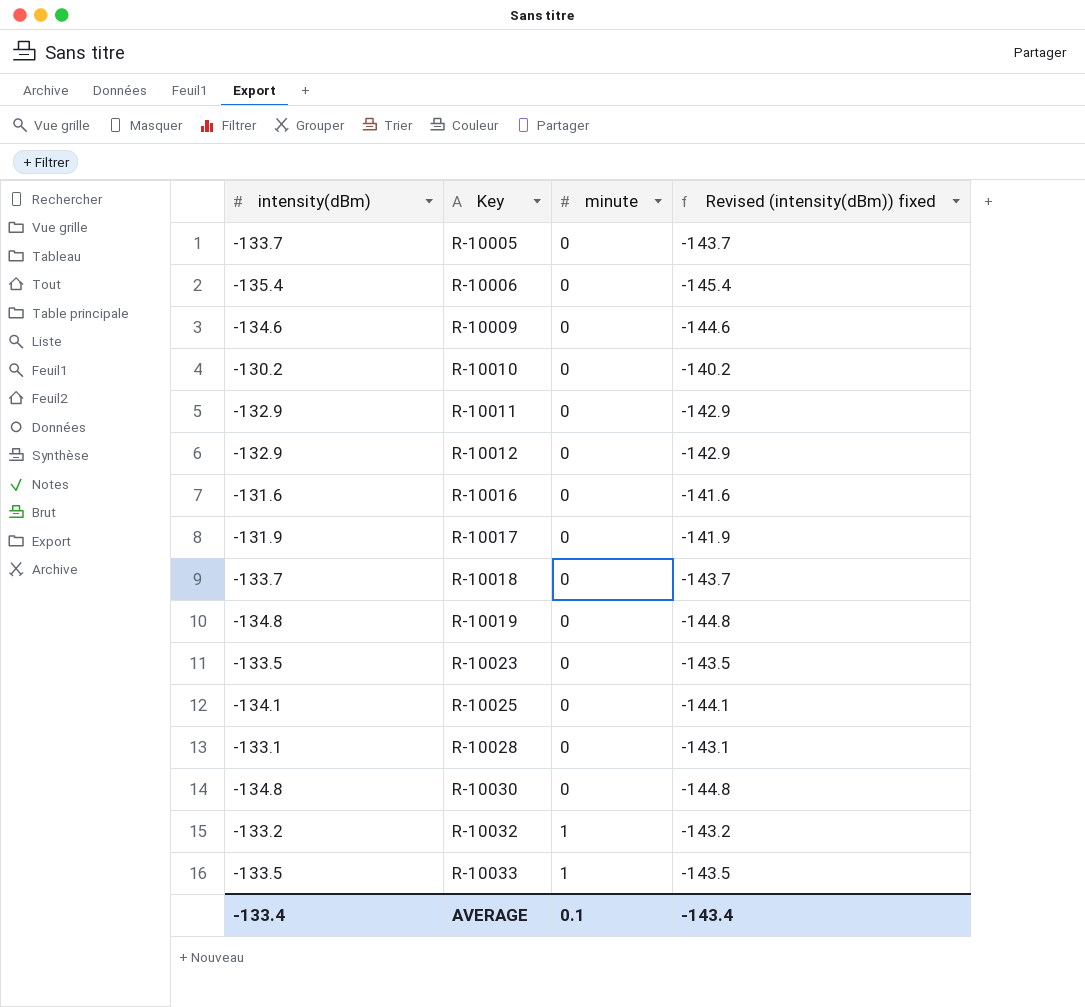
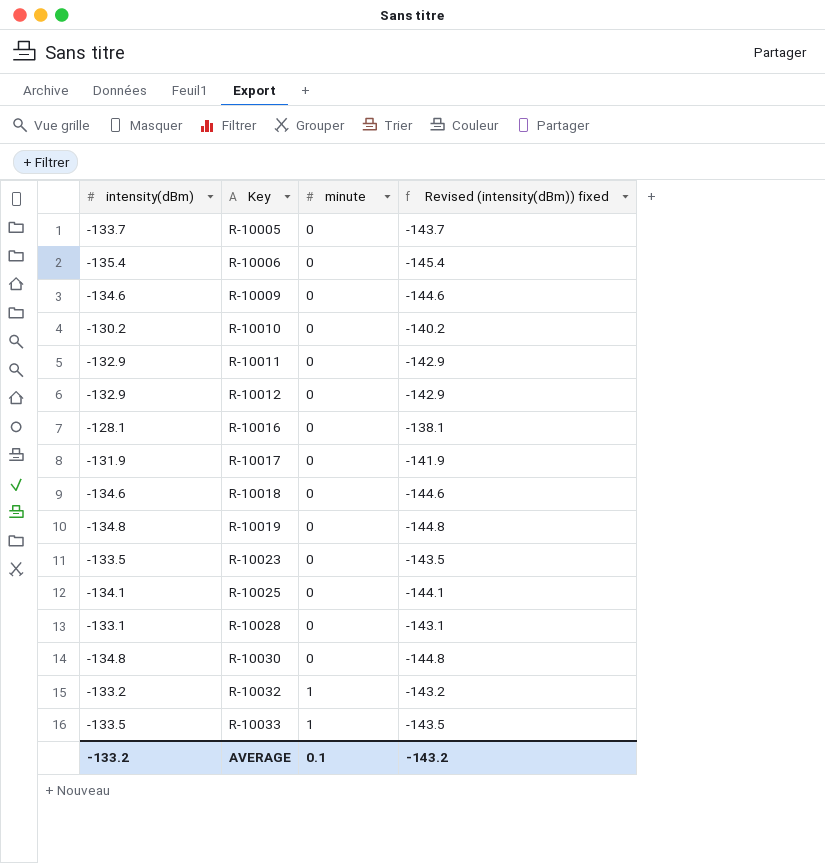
R-10016 | intensity(dBm): -131.6 -> -128.1
R-10016 | Revised (intensity(dBm)) fixed: -141.6 -> -138.1
R-10018 | intensity(dBm): -133.7 -> -134.6
R-10018 | Revised (intensity(dBm)) fixed: -143.7 -> -144.6
AVERAGE | intensity(dBm): -133.4 -> -133.2
AVERAGE | Revised (intensity(dBm)) fixed: -143.4 -> -143.2

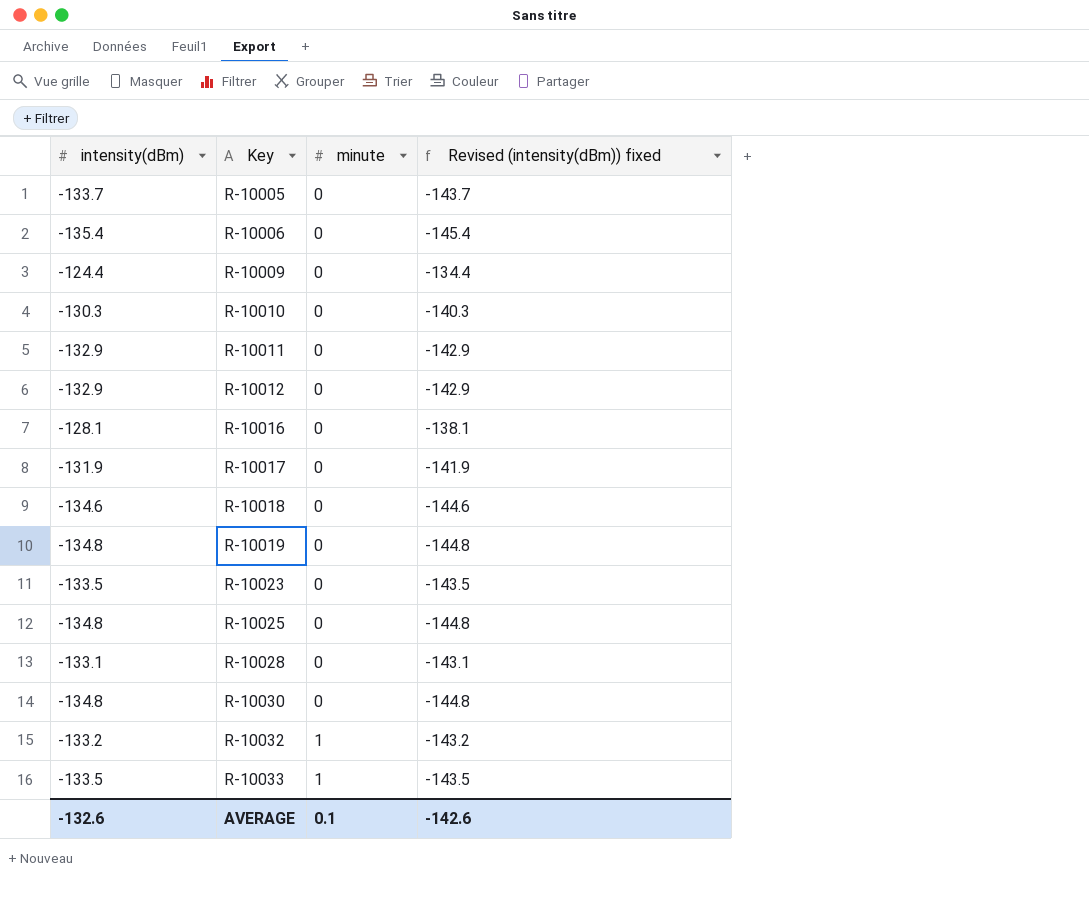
R-10009 | intensity(dBm): -134.6 -> -124.4
R-10009 | Revised (intensity(dBm)) fixed: -144.6 -> -134.4
R-10010 | intensity(dBm): -130.2 -> -130.3
R-10010 | Revised (intensity(dBm)) fixed: -140.2 -> -140.3
R-10025 | intensity(dBm): -134.1 -> -134.8
R-10025 | Revised (intensity(dBm)) fixed: -144.1 -> -144.8
AVERAGE | intensity(dBm): -133.2 -> -132.6
AVERAGE | Revised (intensity(dBm)) fixed: -143.2 -> -142.6

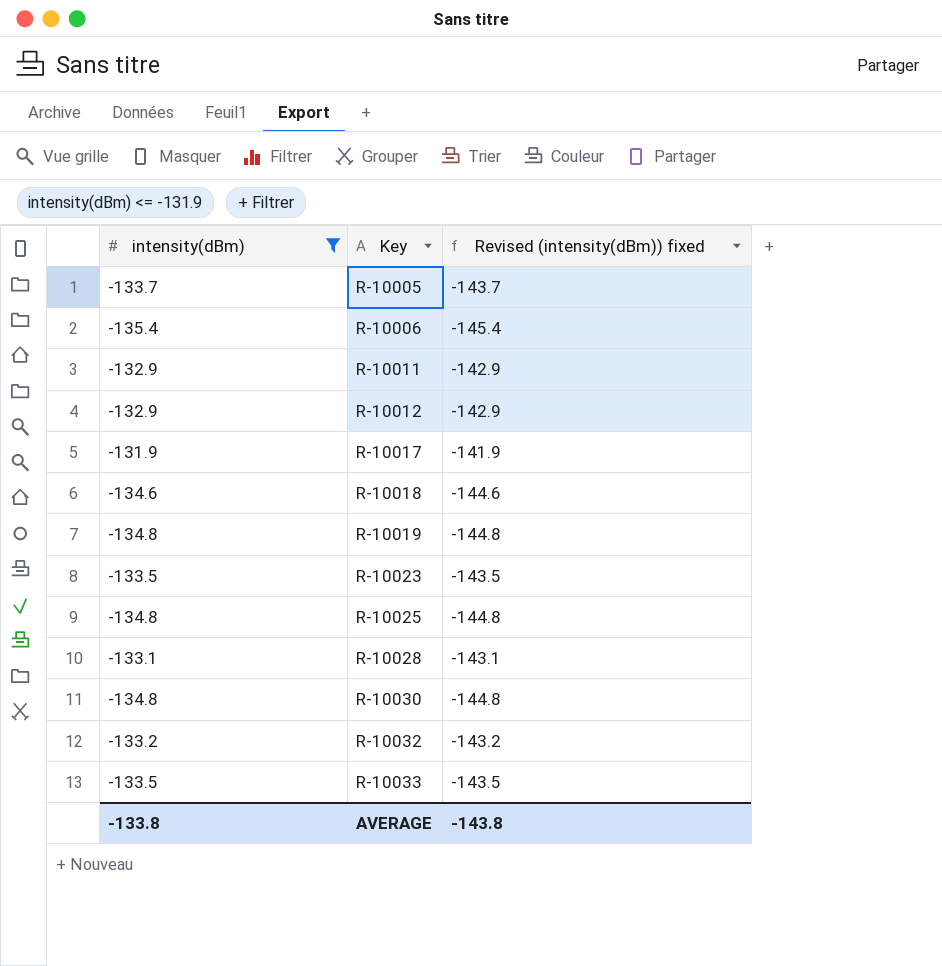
filter: none -> intensity(dBm) <= -131.9
column minute | position: 3 -> none
AVERAGE | intensity(dBm): -132.6 -> -133.8
AVERAGE | Revised (intensity(dBm)) fixed: -142.6 -> -143.8

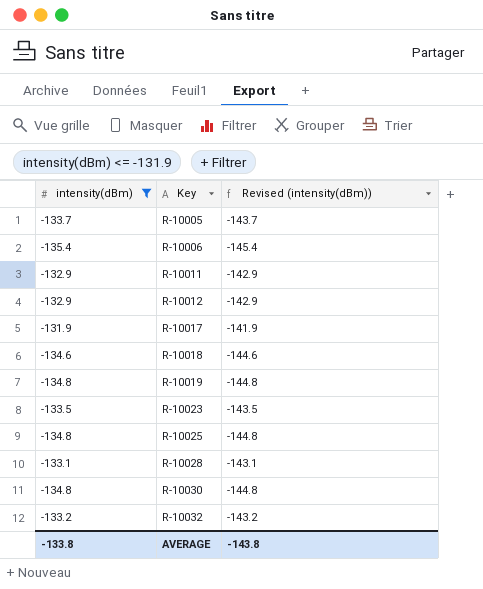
column name: Revised (intensity(dBm)) fixed -> Revised (intensity(dBm))
row R-10033: -133.5 | -143.5 -> none

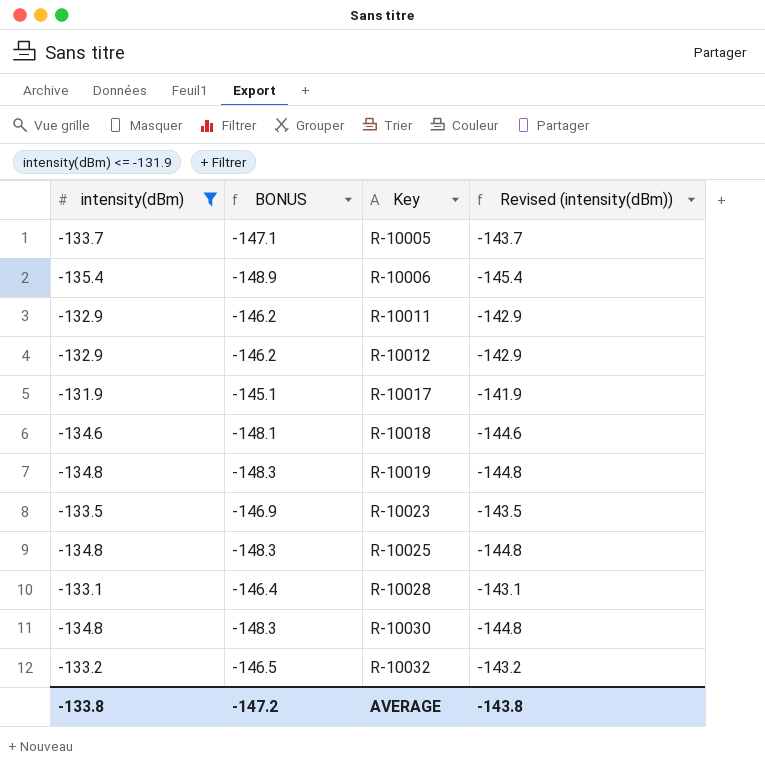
column BONUS | formula: none -> [intensity(dBm)] * 1.1

